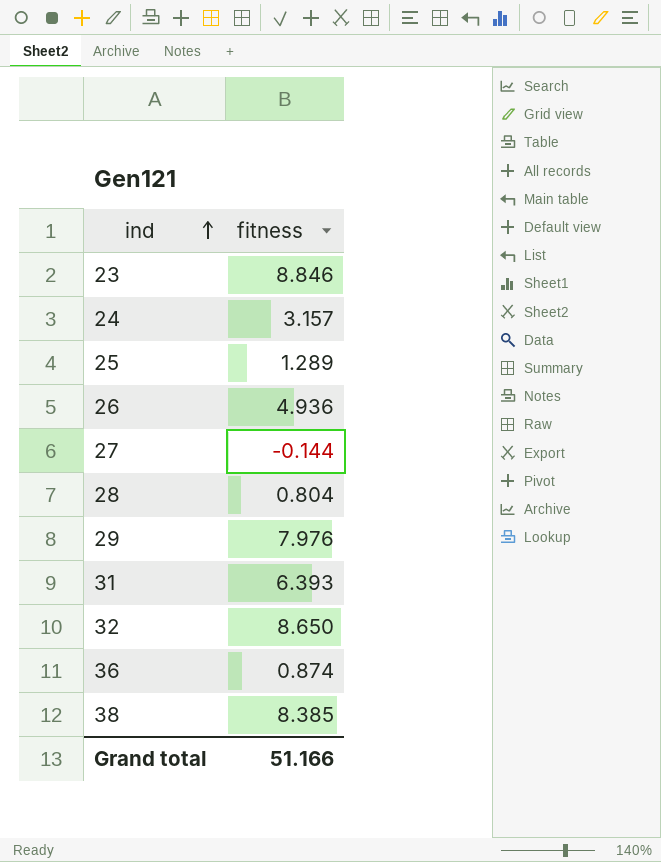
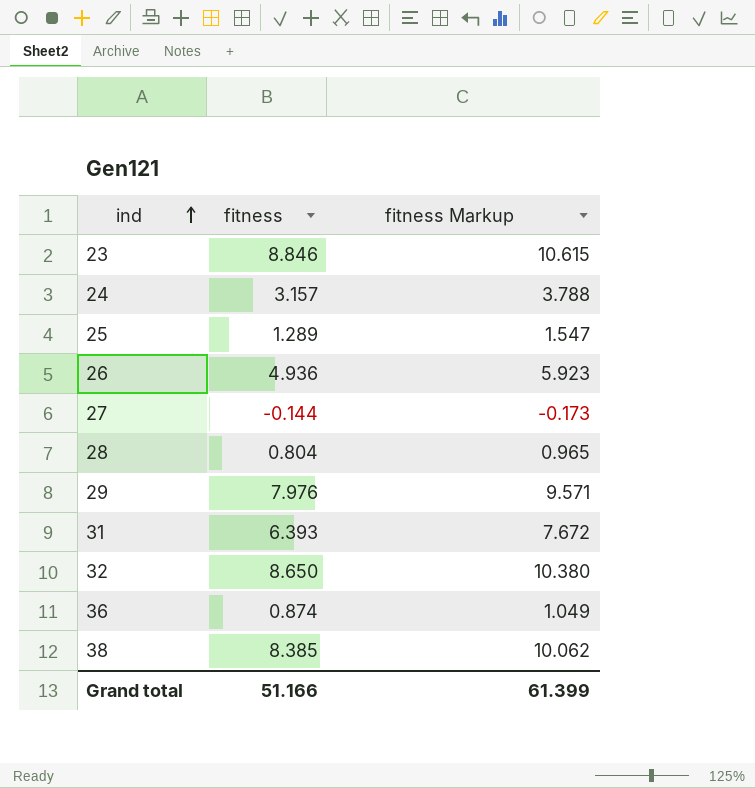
column fitness Markup | formula: none -> [fitness] * 1.2

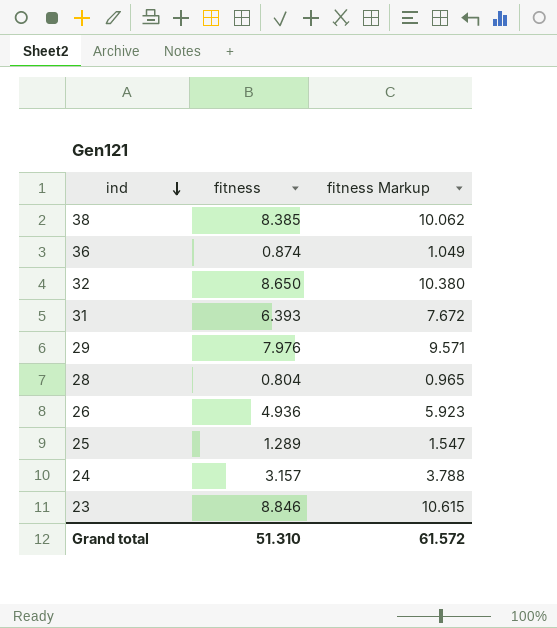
row order: ind ascending -> ind descending
row 27: -0.144 | -0.173 -> none
Grand total | fitness: 51.166 -> 51.310
Grand total | fitness Markup: 61.399 -> 61.572

